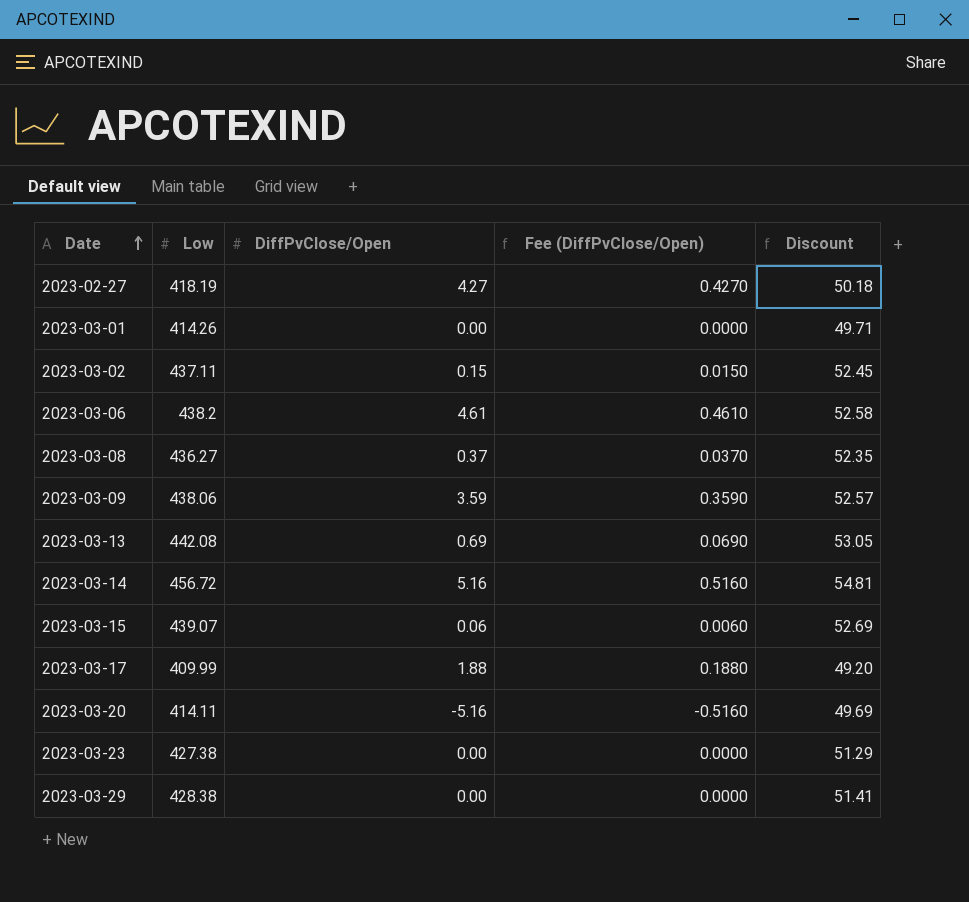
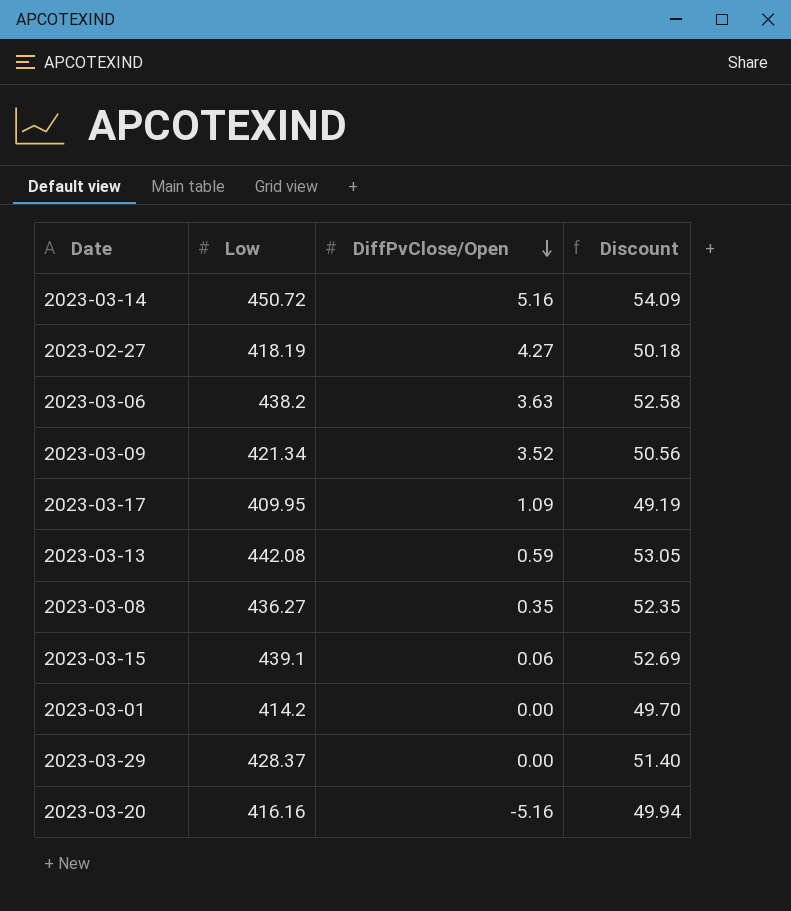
row order: Date ascending -> DiffPvClose/Open descending
column Fee (DiffPvClose/Open) | formula: [DiffPvClose/Open] * 0.1 -> none
row 2023-03-02: 437.11 | 0.15 | 0.0150 | 52.45 -> none
row 2023-03-23: 427.38 | 0.00 | 0.0000 | 51.29 -> none
2023-03-14 | Low: 456.72 -> 450.72
2023-03-14 | Discount: 54.81 -> 54.09
2023-03-06 | DiffPvClose/Open: 4.61 -> 3.63
2023-03-09 | Low: 438.06 -> 421.34
2023-03-09 | DiffPvClose/Open: 3.59 -> 3.52
2023-03-09 | Discount: 52.57 -> 50.56
2023-03-17 | Low: 409.99 -> 409.95
2023-03-17 | DiffPvClose/Open: 1.88 -> 1.09
2023-03-17 | Discount: 49.20 -> 49.19
2023-03-13 | DiffPvClose/Open: 0.69 -> 0.59
2023-03-08 | DiffPvClose/Open: 0.37 -> 0.35
2023-03-15 | Low: 439.07 -> 439.1
2023-03-01 | Low: 414.26 -> 414.2
2023-03-01 | Discount: 49.71 -> 49.70
2023-03-29 | Low: 428.38 -> 428.37
2023-03-29 | Discount: 51.41 -> 51.40
2023-03-20 | Low: 414.11 -> 416.16
2023-03-20 | Discount: 49.69 -> 49.94

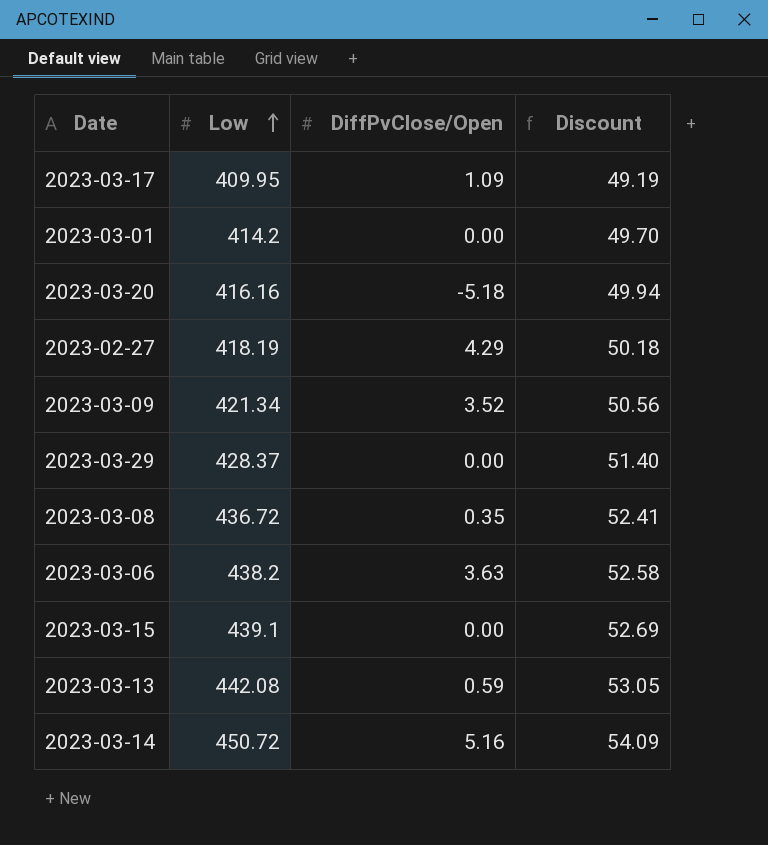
row order: DiffPvClose/Open descending -> Low ascending
2023-03-20 | DiffPvClose/Open: -5.16 -> -5.18
2023-02-27 | DiffPvClose/Open: 4.27 -> 4.29
2023-03-08 | Low: 436.27 -> 436.72
2023-03-08 | Discount: 52.35 -> 52.41
2023-03-15 | DiffPvClose/Open: 0.06 -> 0.00

